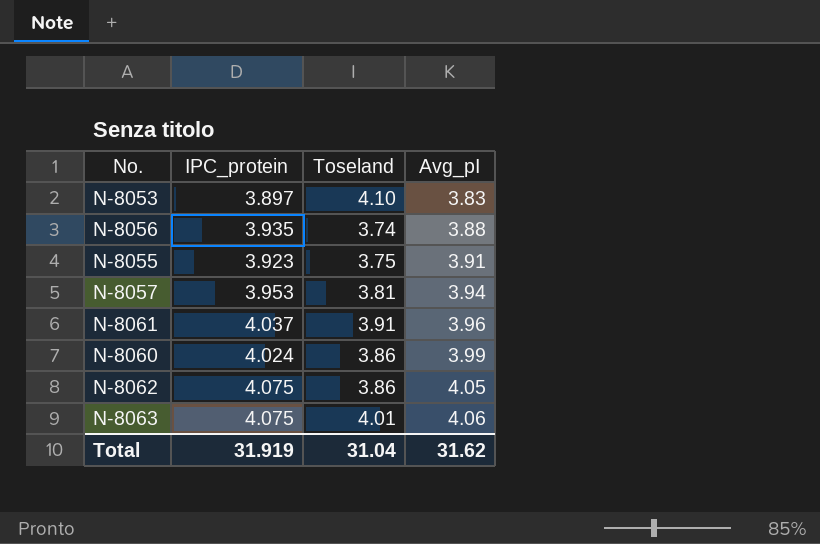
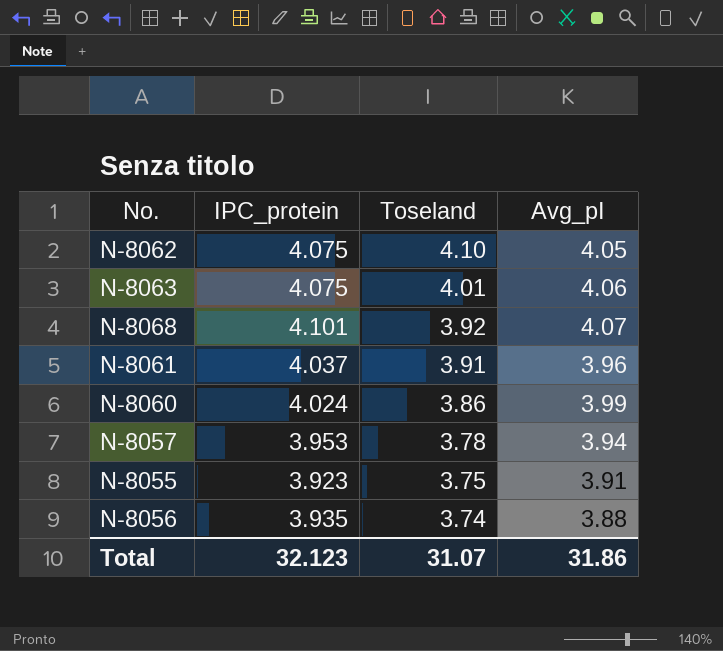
row order: Avg_pI ascending -> Toseland descending
row N-8053: 3.897 | 4.10 | 3.83 -> none
N-8062 | Toseland: 3.86 -> 4.10
row N-8068: none -> 4.101 | 3.92 | 4.07
N-8057 | Toseland: 3.81 -> 3.78
Total | IPC_protein: 31.919 -> 32.123
Total | Toseland: 31.04 -> 31.07
Total | Avg_pI: 31.62 -> 31.86

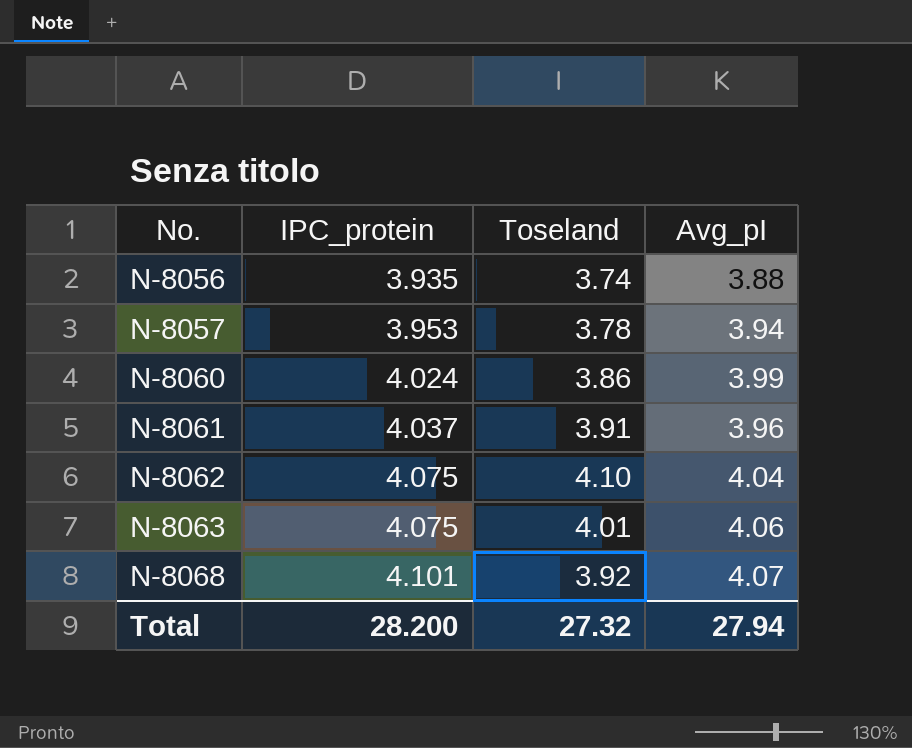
row order: Toseland descending -> No. ascending
row N-8055: 3.923 | 3.75 | 3.91 -> none
N-8062 | Avg_pI: 4.05 -> 4.04
Total | IPC_protein: 32.123 -> 28.200
Total | Toseland: 31.07 -> 27.32
Total | Avg_pI: 31.86 -> 27.94

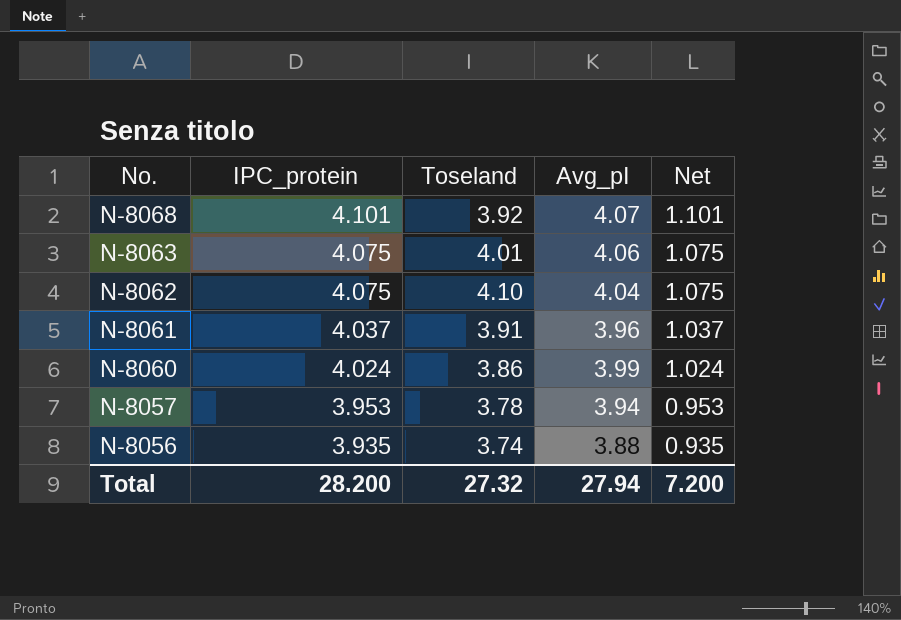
row order: No. ascending -> No. descending
column Net | formula: none -> [IPC_protein] - 3

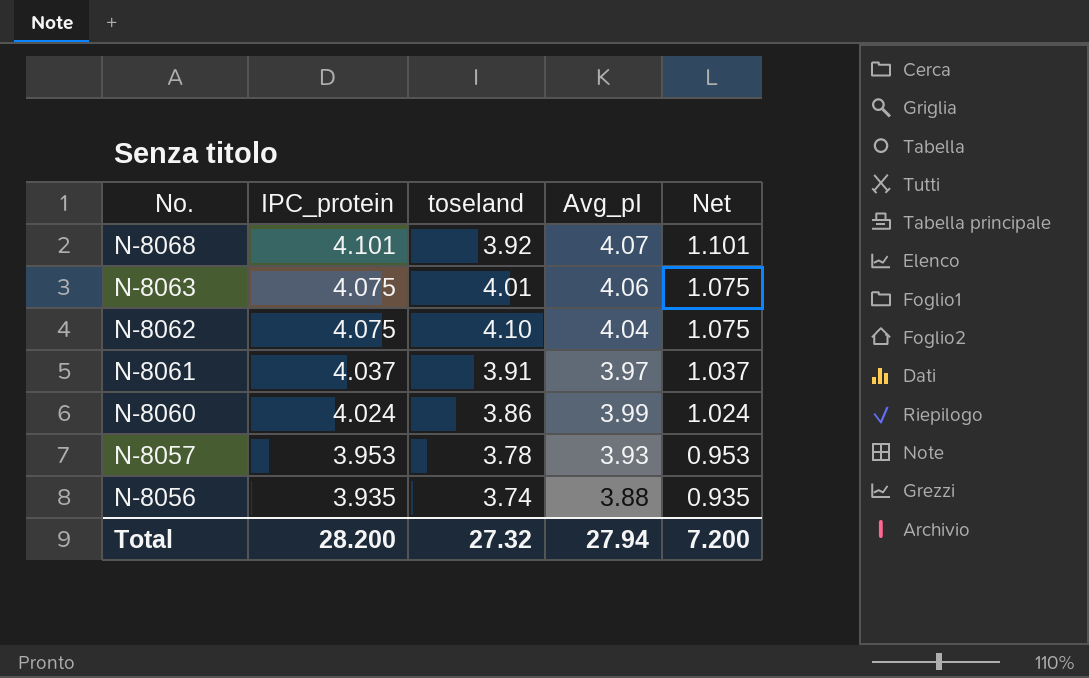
column name: Toseland -> toseland
N-8061 | Avg_pI: 3.96 -> 3.97
N-8057 | Avg_pI: 3.94 -> 3.93

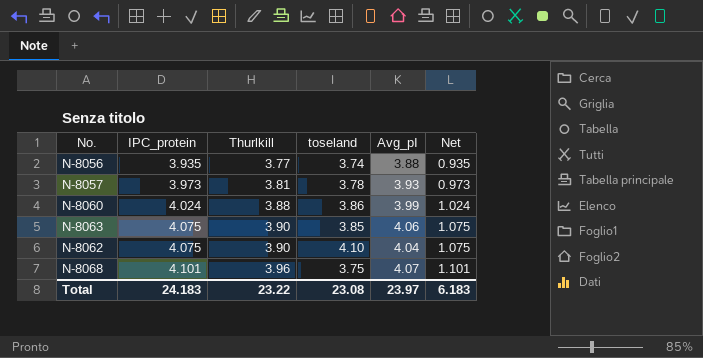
row order: No. descending -> IPC_protein ascending
column Thurlkill | position: none -> 3
row N-8061: 4.037 | 3.91 | 3.97 | 1.037 -> none
N-8057 | IPC_protein: 3.953 -> 3.973
N-8057 | Net: 0.953 -> 0.973
N-8063 | toseland: 4.01 -> 3.85
N-8068 | toseland: 3.92 -> 3.75
Total | IPC_protein: 28.200 -> 24.183
Total | toseland: 27.32 -> 23.08
Total | Avg_pI: 27.94 -> 23.97
Total | Net: 7.200 -> 6.183

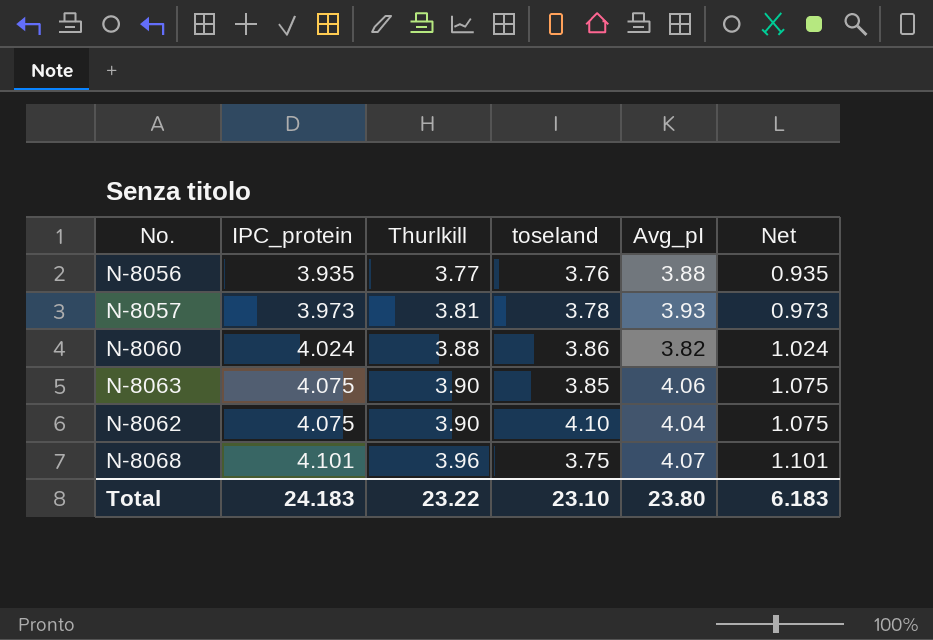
N-8056 | toseland: 3.74 -> 3.76
N-8060 | Avg_pI: 3.99 -> 3.82
Total | toseland: 23.08 -> 23.10
Total | Avg_pI: 23.97 -> 23.80

